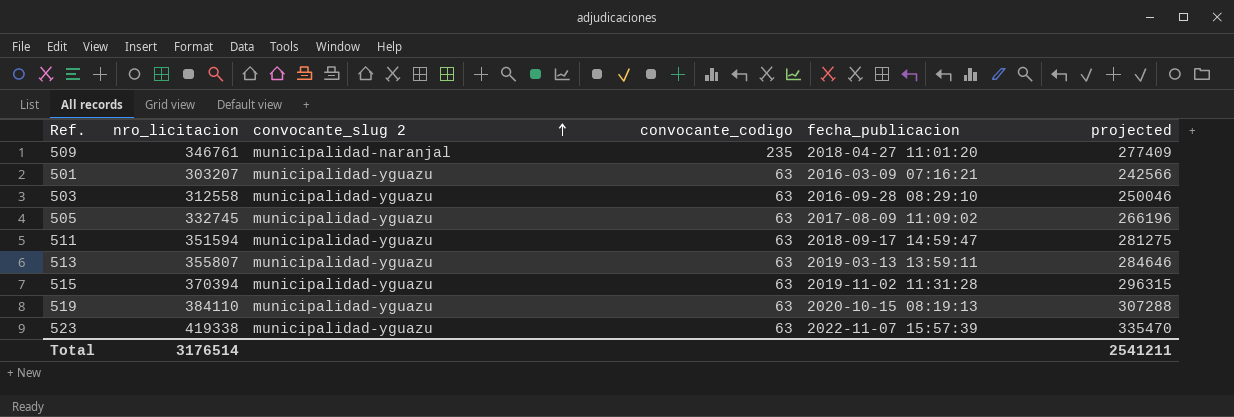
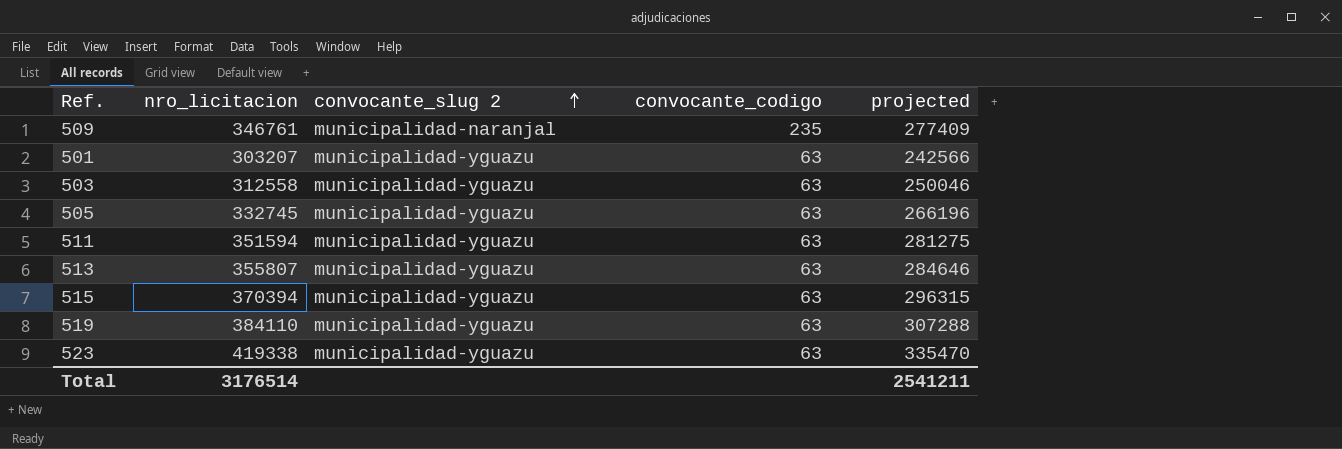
column fecha_publicacion | position: 5 -> none

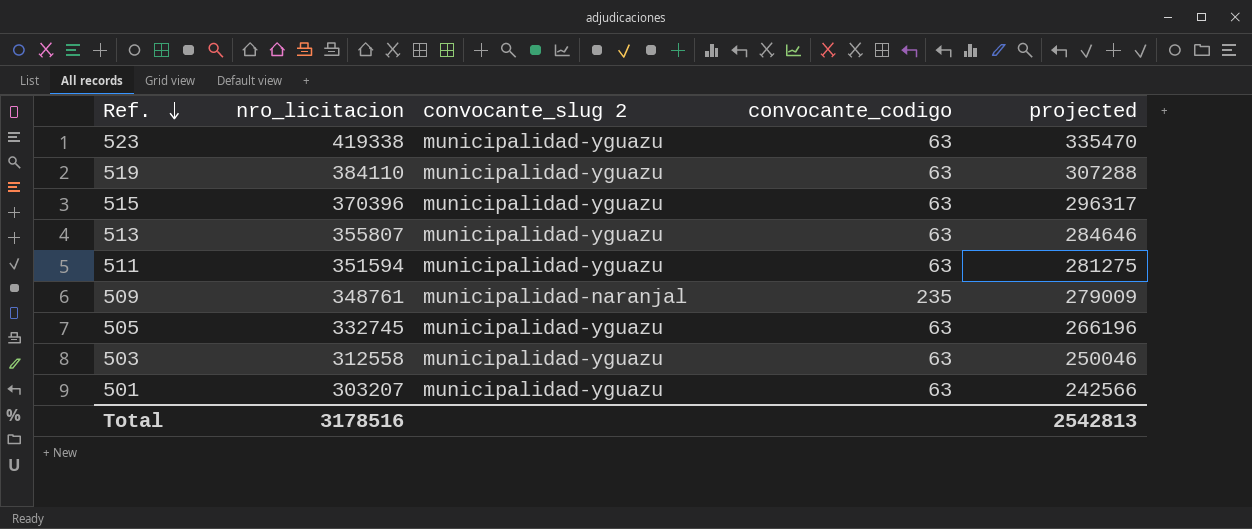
row order: convocante_slug 2 ascending -> Ref. descending
515 | nro_licitacion: 370394 -> 370396
515 | projected: 296315 -> 296317
509 | nro_licitacion: 346761 -> 348761
509 | projected: 277409 -> 279009
Total | nro_licitacion: 3176514 -> 3178516
Total | projected: 2541211 -> 2542813

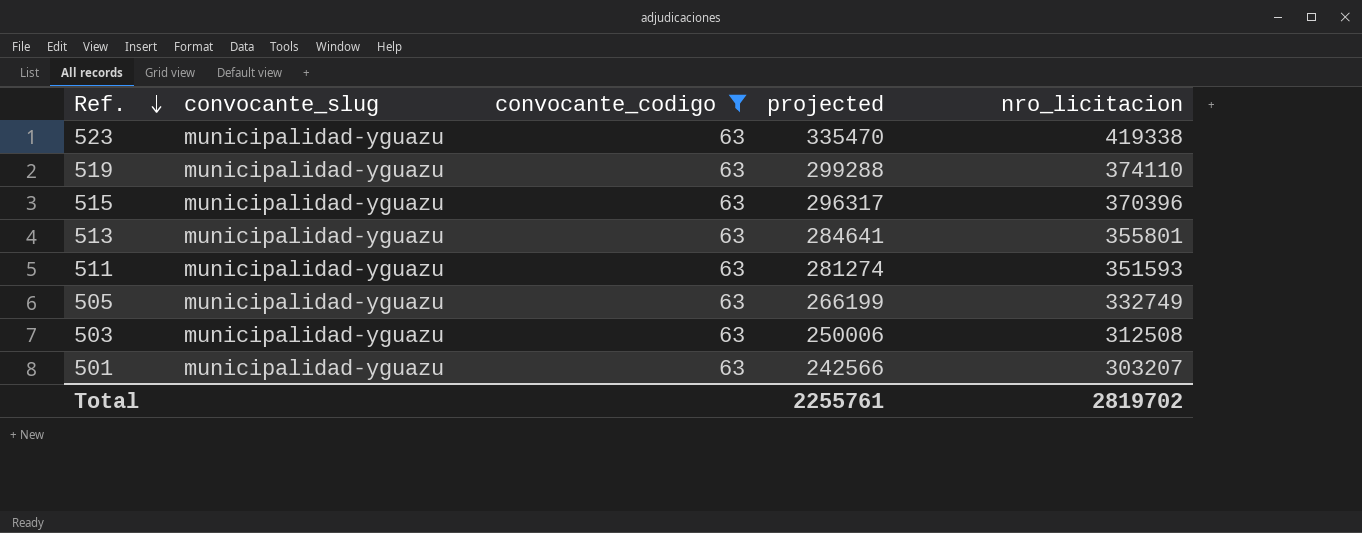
filter: none -> convocante_codigo = 63
column name: convocante_slug 2 -> convocante_slug
column nro_licitacion | position: 2 -> 5
519 | projected: 307288 -> 299288
519 | nro_licitacion: 384110 -> 374110
513 | projected: 284646 -> 284641
513 | nro_licitacion: 355807 -> 355801
511 | projected: 281275 -> 281274
511 | nro_licitacion: 351594 -> 351593
505 | projected: 266196 -> 266199
505 | nro_licitacion: 332745 -> 332749
503 | projected: 250046 -> 250006
503 | nro_licitacion: 312558 -> 312508
Total | projected: 2542813 -> 2255761
Total | nro_licitacion: 3178516 -> 2819702

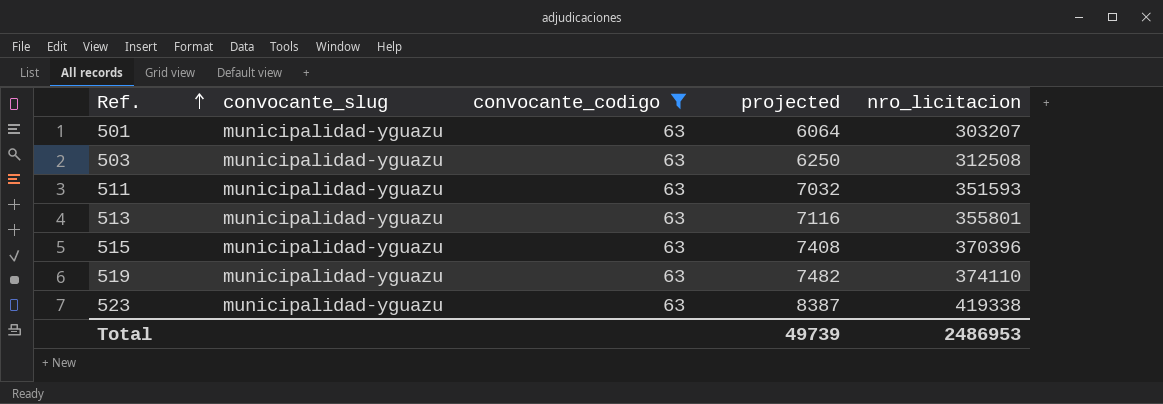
row order: Ref. descending -> Ref. ascending
column projected | formula: [nro_licitacion] * 0.8 -> [nro_licitacion] * 0.02
row 505: municipalidad-yguazu | 63 | 266199 | 332749 -> none
Total | projected: 2255761 -> 49739
Total | nro_licitacion: 2819702 -> 2486953

